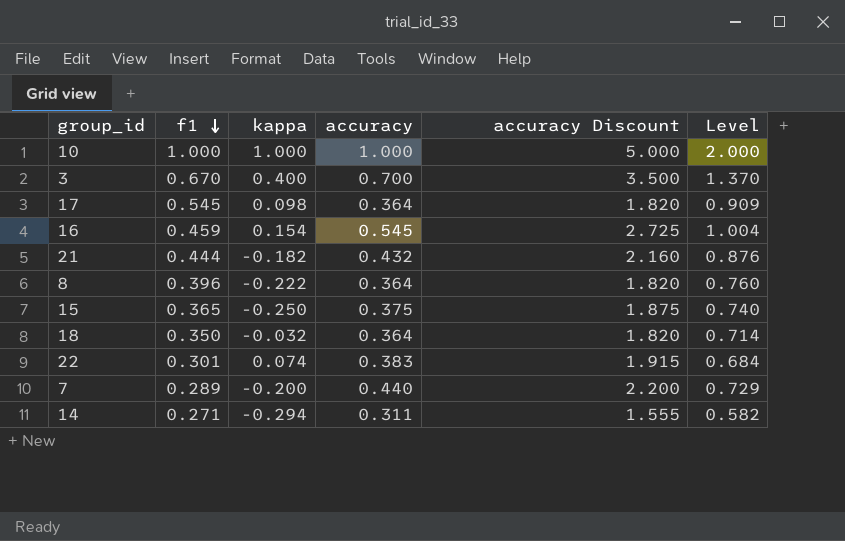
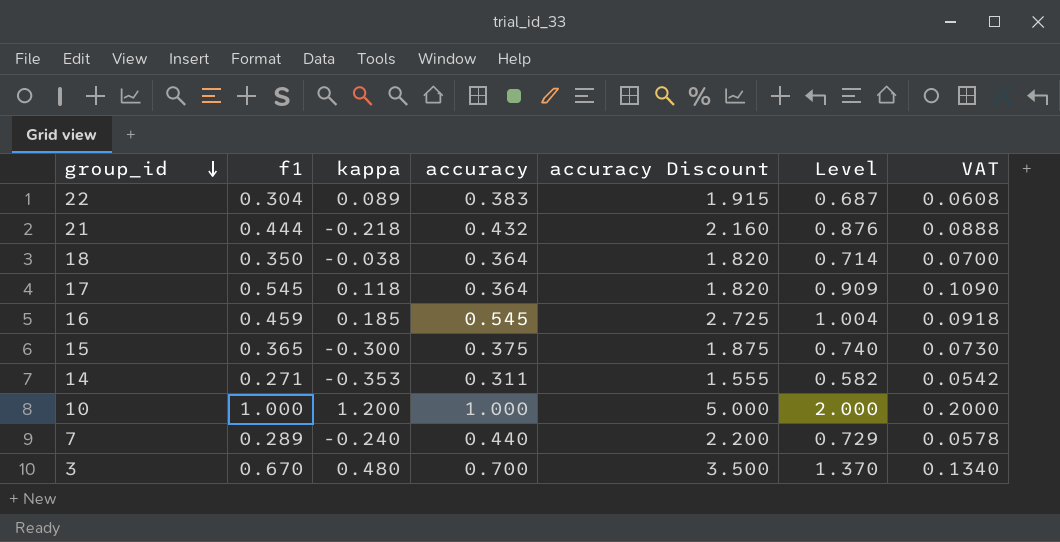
row order: f1 descending -> group_id descending
column VAT | formula: none -> [f1] * 0.2
row 8: 0.396 | -0.222 | 0.364 | 1.820 | 0.760 -> none
22 | f1: 0.301 -> 0.304
22 | kappa: 0.074 -> 0.089
22 | Level: 0.684 -> 0.687
21 | kappa: -0.182 -> -0.218
18 | kappa: -0.032 -> -0.038
17 | kappa: 0.098 -> 0.118
16 | kappa: 0.154 -> 0.185
15 | kappa: -0.250 -> -0.300
14 | kappa: -0.294 -> -0.353
10 | kappa: 1.000 -> 1.200
7 | kappa: -0.200 -> -0.240
3 | kappa: 0.400 -> 0.480

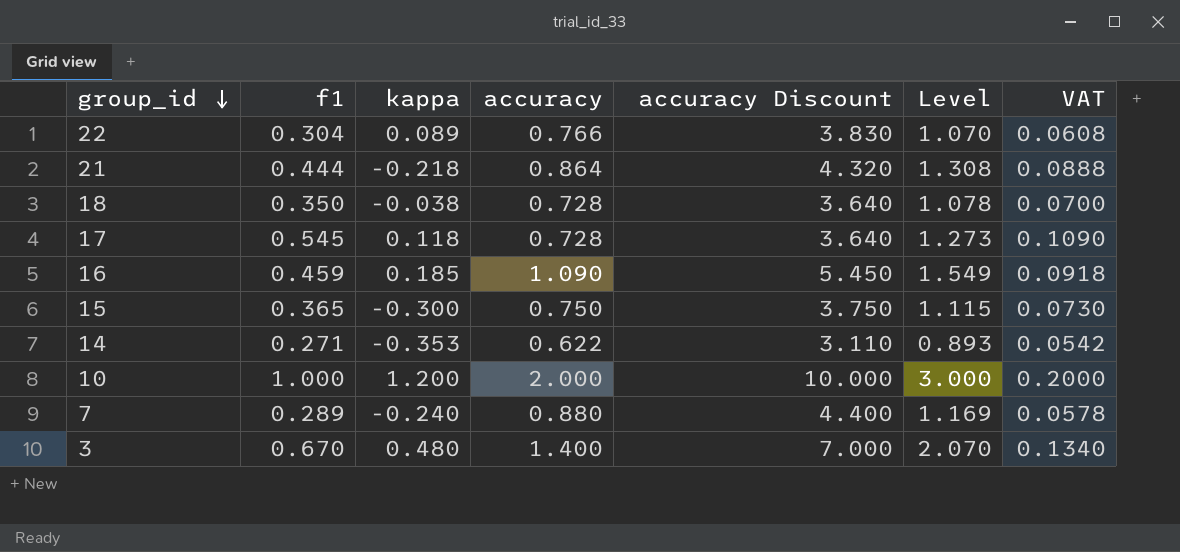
22 | accuracy: 0.383 -> 0.766
22 | accuracy Discount: 1.915 -> 3.830
22 | Level: 0.687 -> 1.070
21 | accuracy: 0.432 -> 0.864
21 | accuracy Discount: 2.160 -> 4.320
21 | Level: 0.876 -> 1.308
18 | accuracy: 0.364 -> 0.728
18 | accuracy Discount: 1.820 -> 3.640
18 | Level: 0.714 -> 1.078
17 | accuracy: 0.364 -> 0.728
17 | accuracy Discount: 1.820 -> 3.640
17 | Level: 0.909 -> 1.273
16 | accuracy: 0.545 -> 1.090
16 | accuracy Discount: 2.725 -> 5.450
16 | Level: 1.004 -> 1.549
15 | accuracy: 0.375 -> 0.750
15 | accuracy Discount: 1.875 -> 3.750
15 | Level: 0.740 -> 1.115
14 | accuracy: 0.311 -> 0.622
14 | accuracy Discount: 1.555 -> 3.110
14 | Level: 0.582 -> 0.893
10 | accuracy: 1.000 -> 2.000
10 | accuracy Discount: 5.000 -> 10.000
10 | Level: 2.000 -> 3.000
7 | accuracy: 0.440 -> 0.880
7 | accuracy Discount: 2.200 -> 4.400
7 | Level: 0.729 -> 1.169
3 | accuracy: 0.700 -> 1.400
3 | accuracy Discount: 3.500 -> 7.000
3 | Level: 1.370 -> 2.070

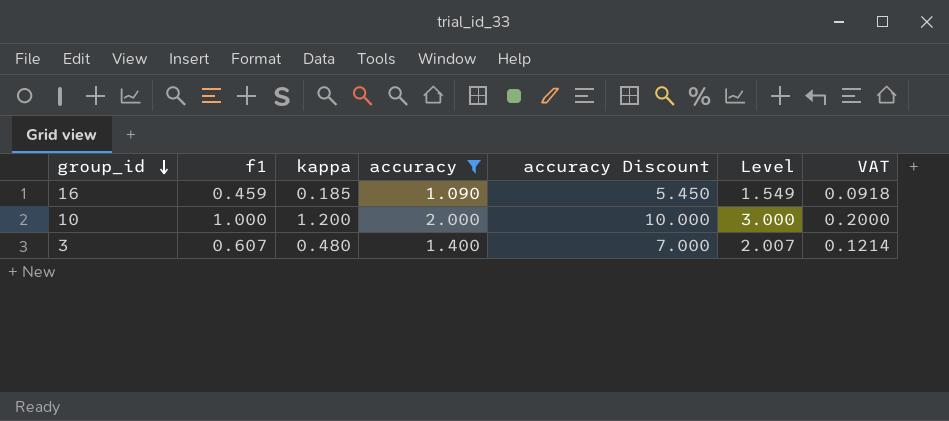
filter: none -> accuracy >= 1.090
3 | f1: 0.670 -> 0.607
3 | Level: 2.070 -> 2.007
3 | VAT: 0.1340 -> 0.1214

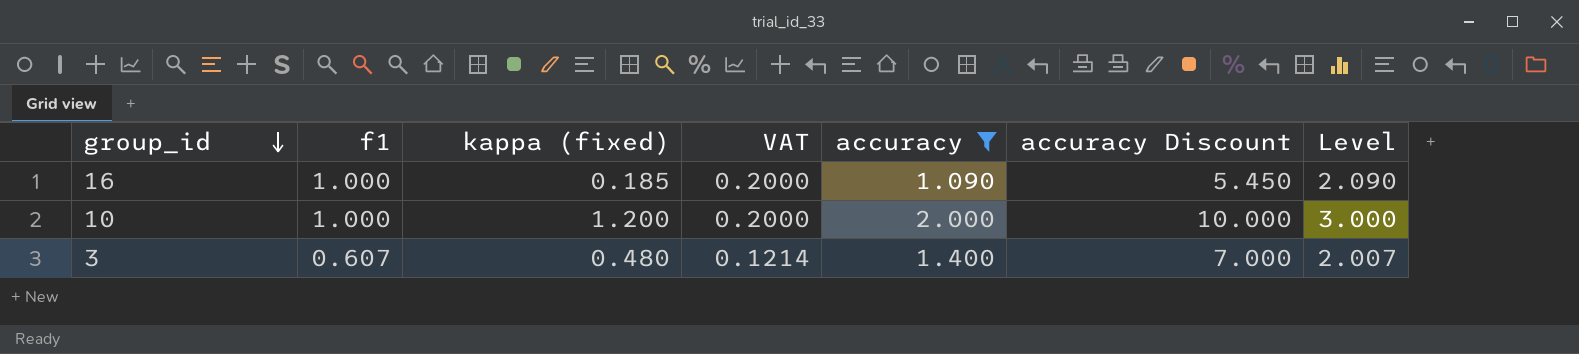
column name: kappa -> kappa (fixed)
column VAT | position: 7 -> 4
16 | f1: 0.459 -> 1.000
16 | VAT: 0.0918 -> 0.2000
16 | Level: 1.549 -> 2.090

